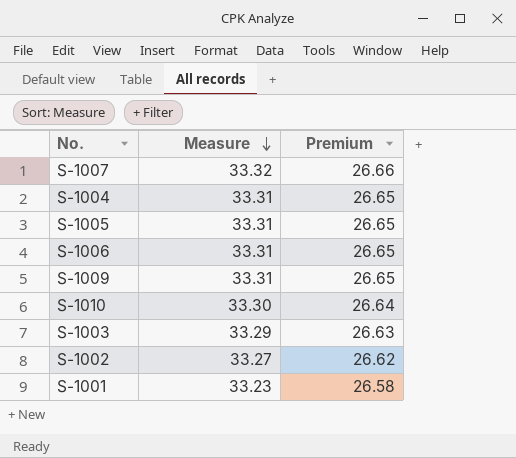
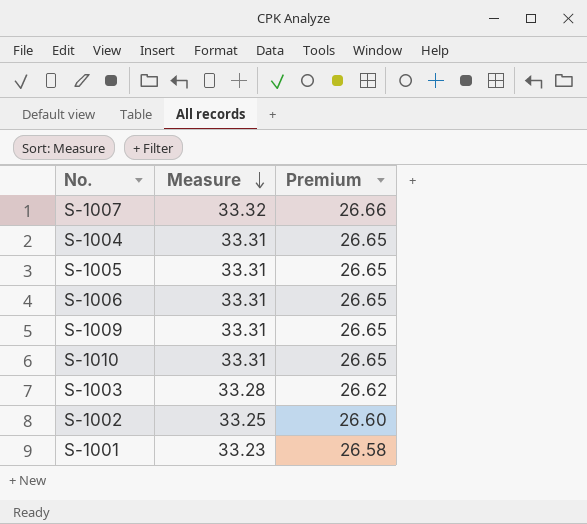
S-1010 | Measure: 33.30 -> 33.31
S-1010 | Premium: 26.64 -> 26.65
S-1003 | Measure: 33.29 -> 33.28
S-1003 | Premium: 26.63 -> 26.62
S-1002 | Measure: 33.27 -> 33.25
S-1002 | Premium: 26.62 -> 26.60

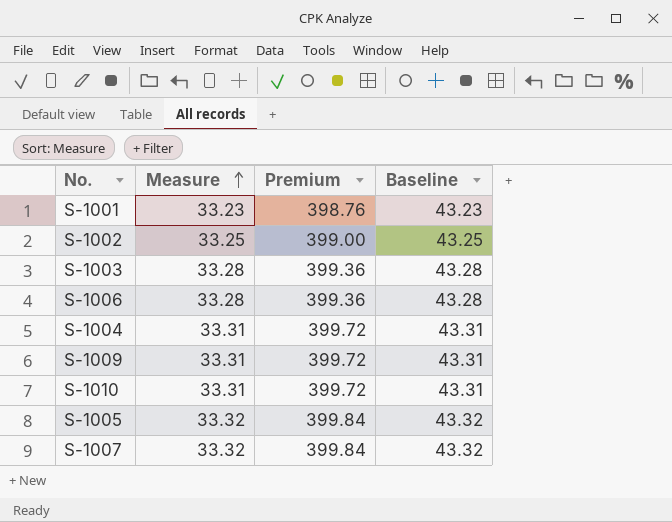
row order: Measure descending -> Measure ascending
column Premium | formula: [Measure] * 0.8 -> [Measure] * 12
column Baseline | formula: none -> [Measure] + 10
S-1006 | Measure: 33.31 -> 33.28
S-1005 | Measure: 33.31 -> 33.32

